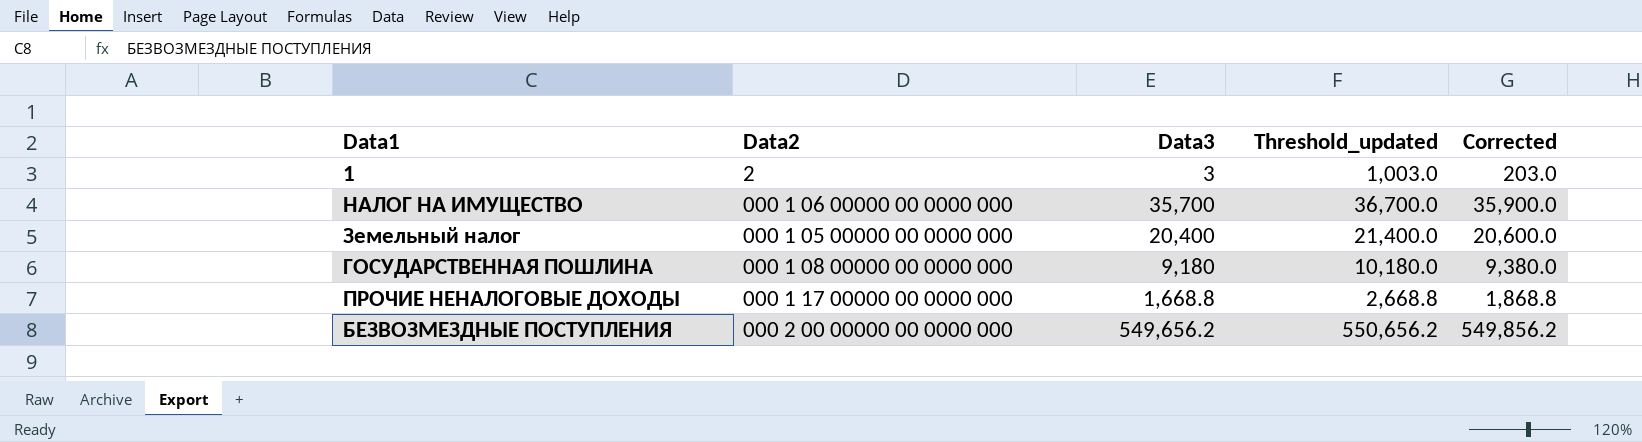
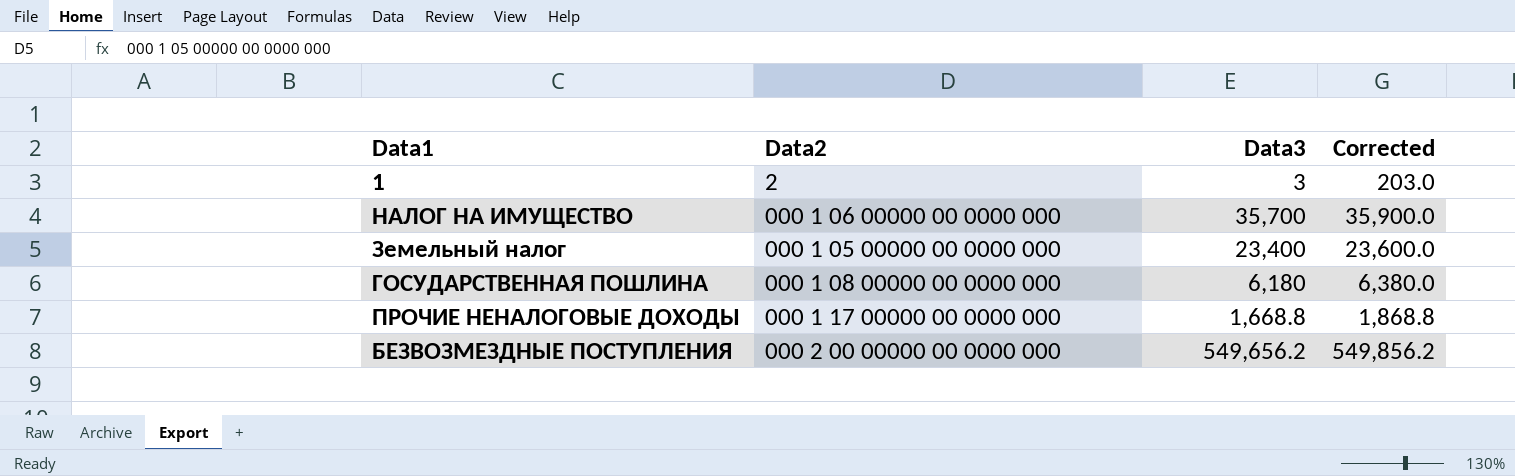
column Threshold_updated | formula: [Data3] + 1000 -> none
Земельный налог | Data3: 20,400 -> 23,400
Земельный налог | Corrected: 20,600.0 -> 23,600.0
ГОСУДАРСТВЕННАЯ ПОШЛИНА | Data3: 9,180 -> 6,180
ГОСУДАРСТВЕННАЯ ПОШЛИНА | Corrected: 9,380.0 -> 6,380.0

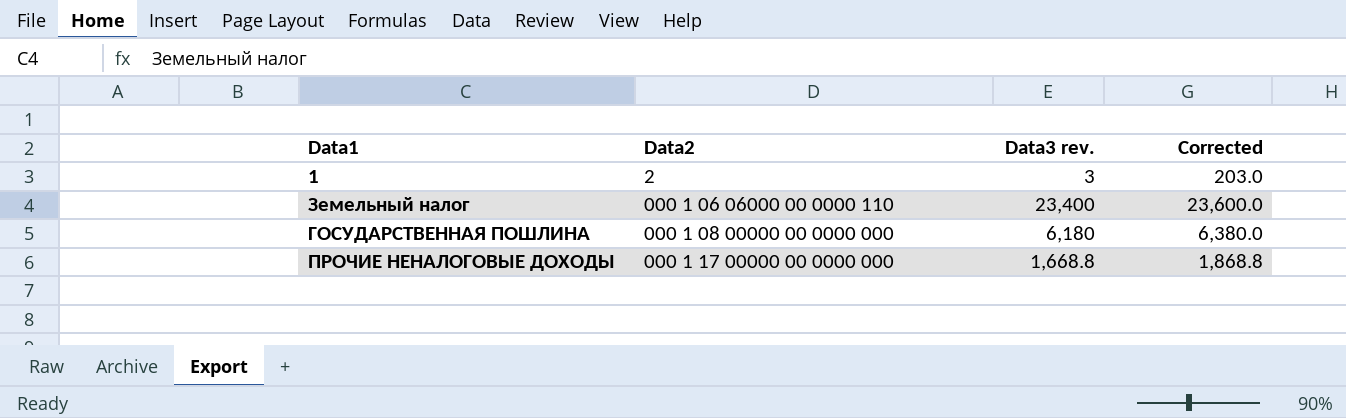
column name: Data3 -> Data3 rev.
row НАЛОГ НА ИМУЩЕСТВО: 000 1 06 00000 00 0000 000 | 35,700 | 35,900.0 -> none
row БЕЗВОЗМЕЗДНЫЕ ПОСТУПЛЕНИЯ: 000 2 00 00000 00 0000 000 | 549,656.2 | 549,856.2 -> none
Земельный налог | Data2: 000 1 05 00000 00 0000 000 -> 000 1 06 06000 00 0000 110

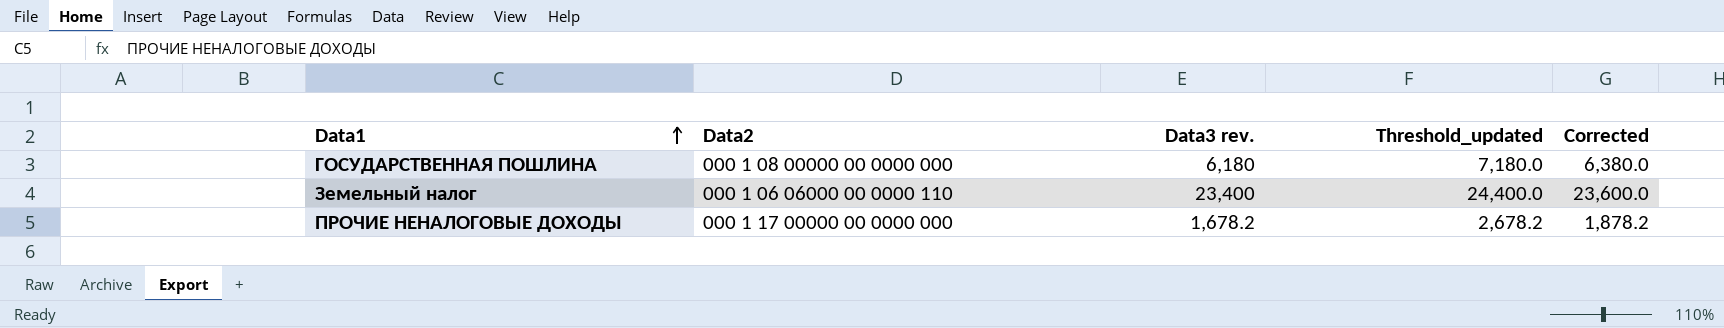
row order: none -> Data1 ascending
column Threshold_updated | formula: none -> [Data3 rev.] + 1000
row 1: 2 | 3 | 203.0 -> none
ПРОЧИЕ НЕНАЛОГОВЫЕ ДОХОДЫ | Data3 rev.: 1,668.8 -> 1,678.2
ПРОЧИЕ НЕНАЛОГОВЫЕ ДОХОДЫ | Corrected: 1,868.8 -> 1,878.2

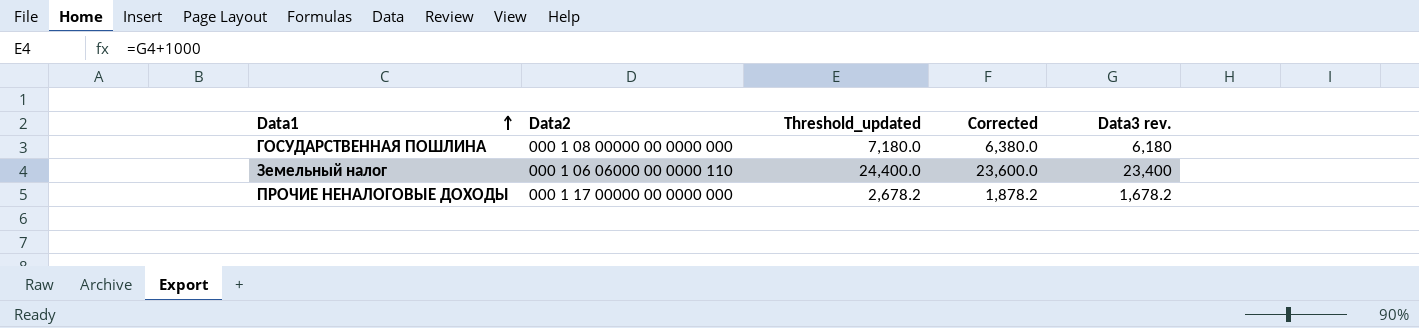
column Data3 rev. | position: 3 -> 5

